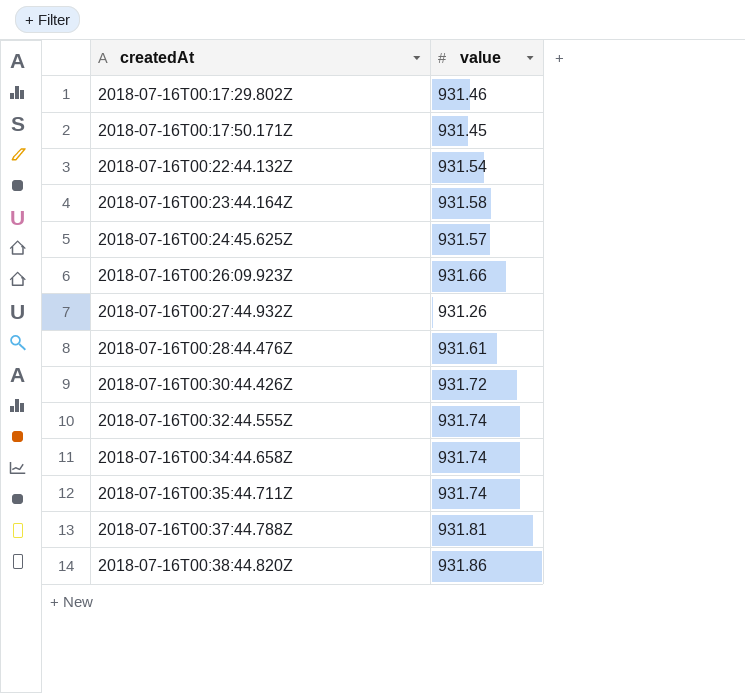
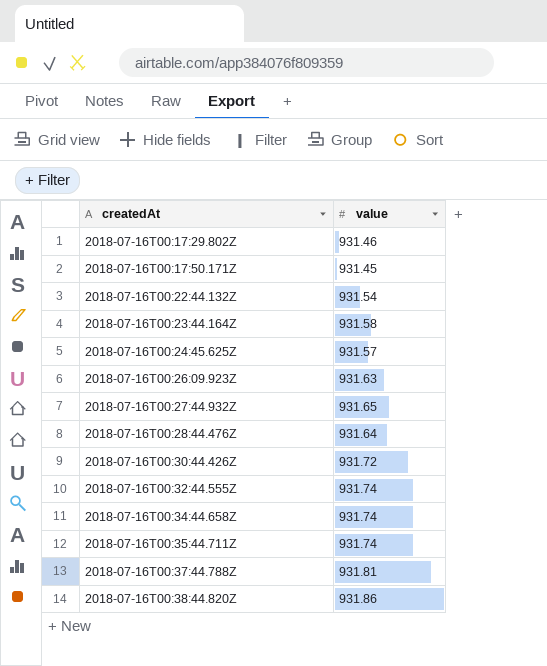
2018-07-16T00:26:09.923Z | value: 931.66 -> 931.63
2018-07-16T00:27:44.932Z | value: 931.26 -> 931.65
2018-07-16T00:28:44.476Z | value: 931.61 -> 931.64

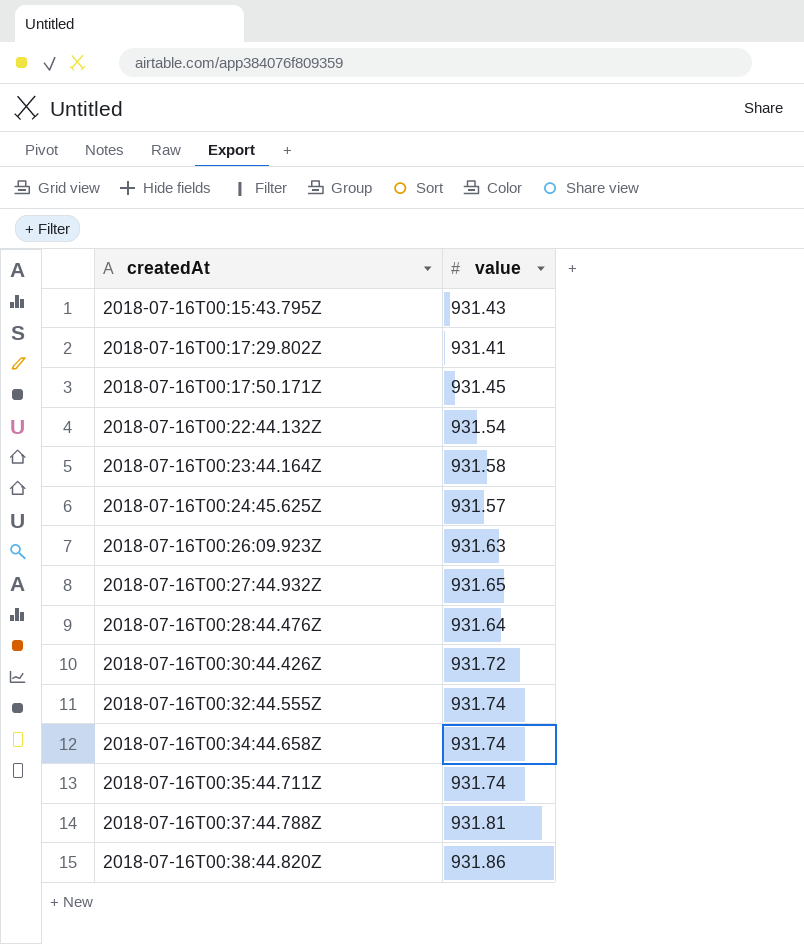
row 2018-07-16T00:15:43.795Z: none -> 931.43
2018-07-16T00:17:29.802Z | value: 931.46 -> 931.41

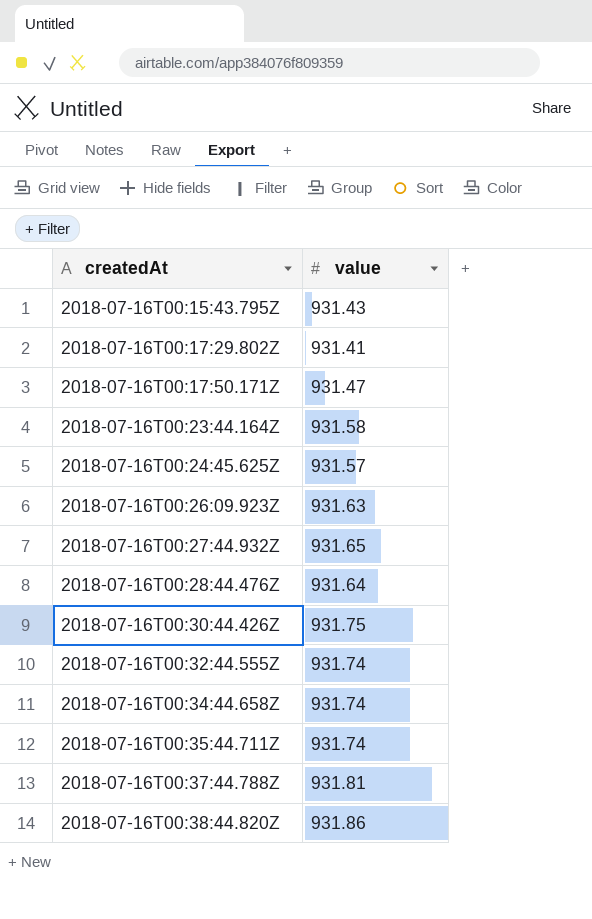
row 2018-07-16T00:22:44.132Z: 931.54 -> none
2018-07-16T00:17:50.171Z | value: 931.45 -> 931.47
2018-07-16T00:30:44.426Z | value: 931.72 -> 931.75

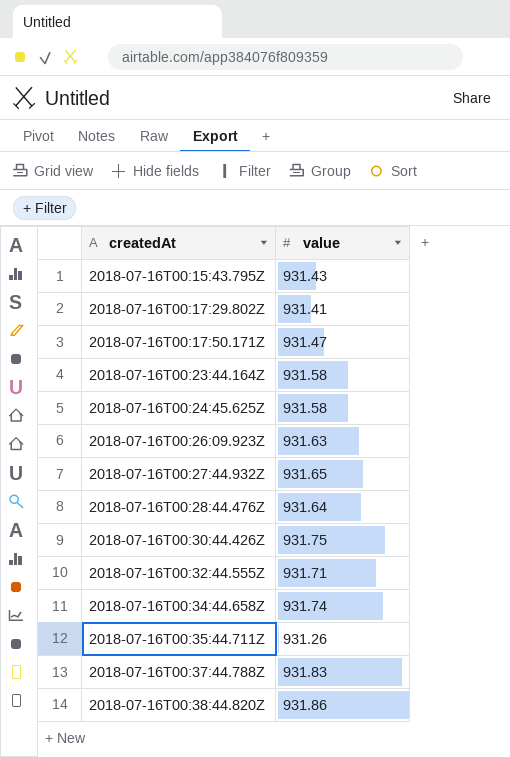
2018-07-16T00:24:45.625Z | value: 931.57 -> 931.58
2018-07-16T00:32:44.555Z | value: 931.74 -> 931.71
2018-07-16T00:35:44.711Z | value: 931.74 -> 931.26
2018-07-16T00:37:44.788Z | value: 931.81 -> 931.83

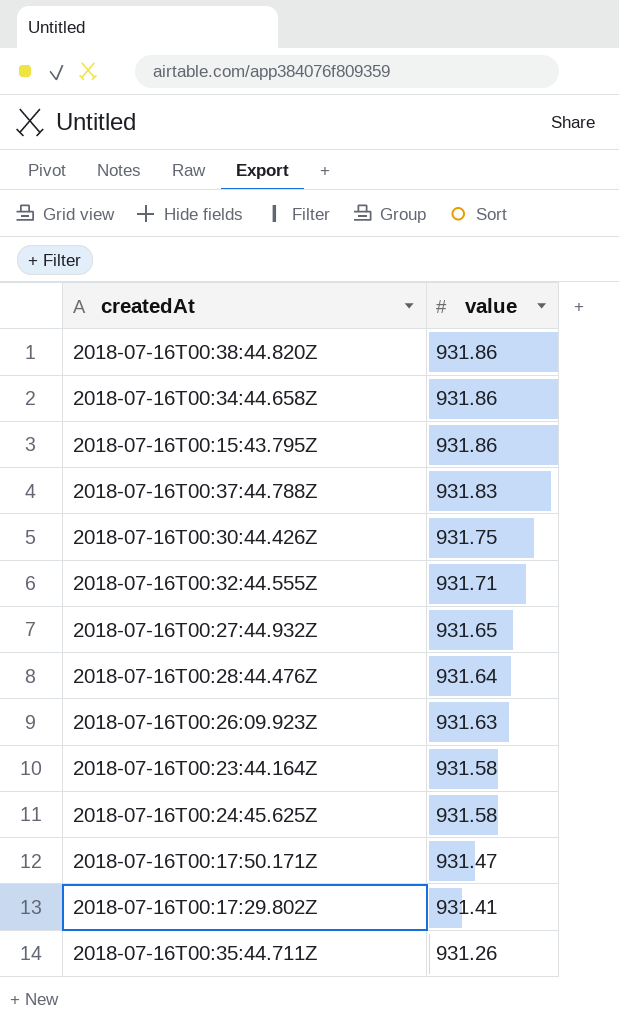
row order: createdAt ascending -> value descending
2018-07-16T00:34:44.658Z | value: 931.74 -> 931.86
2018-07-16T00:15:43.795Z | value: 931.43 -> 931.86

